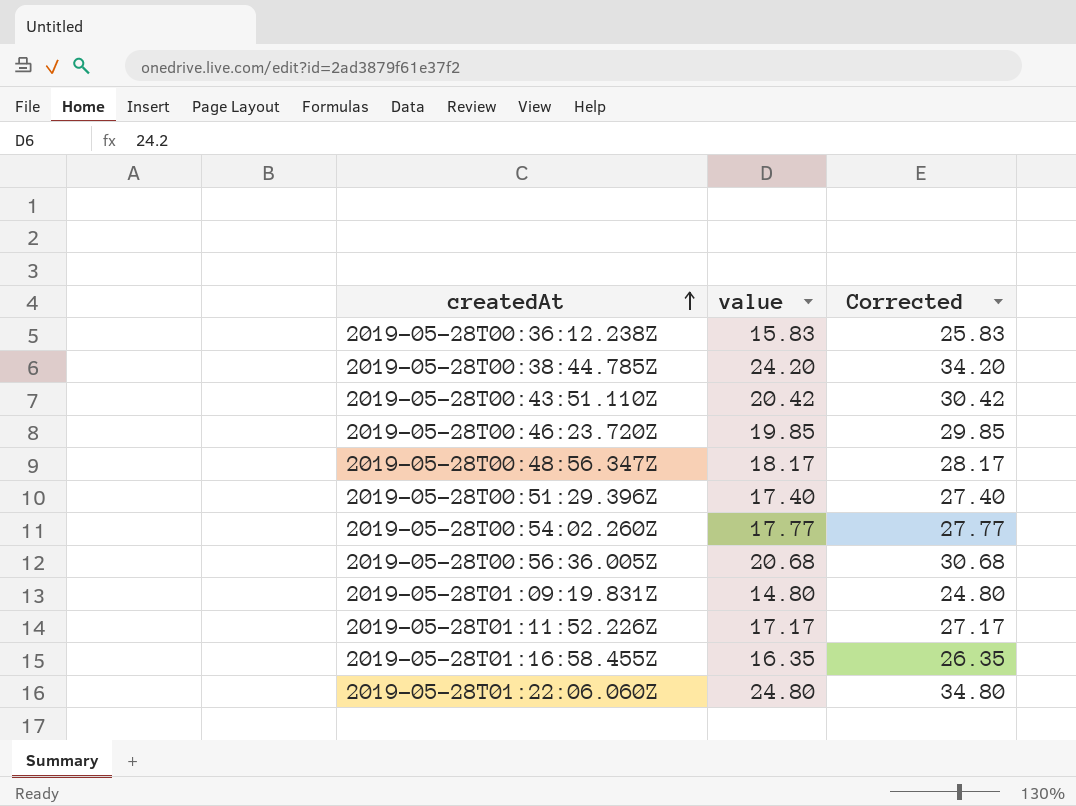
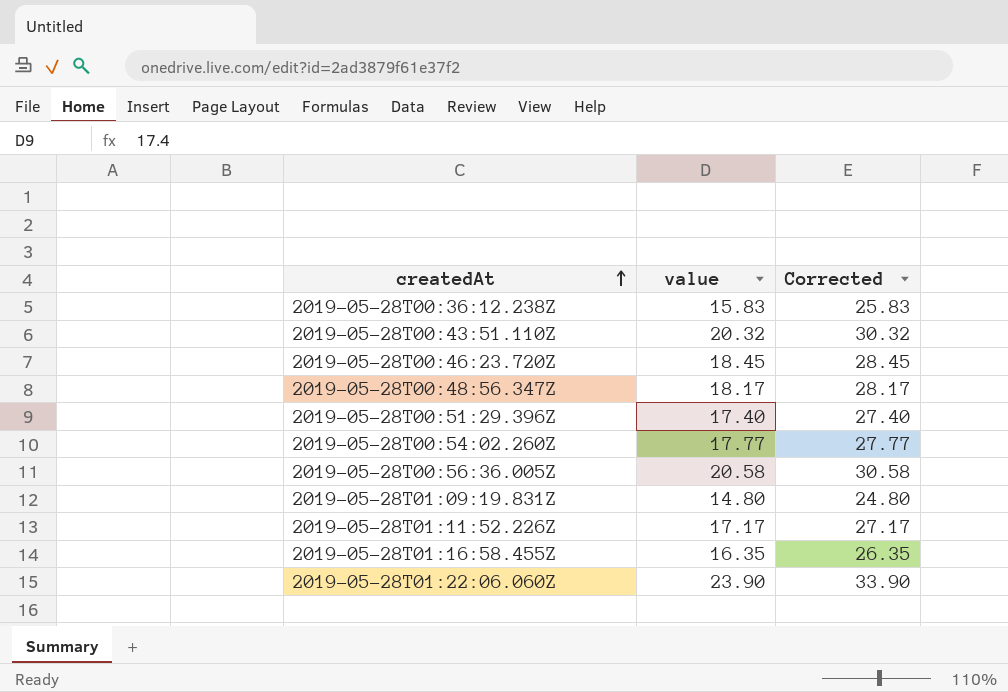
row 2019-05-28T00:38:44.785Z: 24.20 | 34.20 -> none
2019-05-28T00:43:51.110Z | value: 20.42 -> 20.32
2019-05-28T00:43:51.110Z | Corrected: 30.42 -> 30.32
2019-05-28T00:46:23.720Z | value: 19.85 -> 18.45
2019-05-28T00:46:23.720Z | Corrected: 29.85 -> 28.45
2019-05-28T00:56:36.005Z | value: 20.68 -> 20.58
2019-05-28T00:56:36.005Z | Corrected: 30.68 -> 30.58
2019-05-28T01:22:06.060Z | value: 24.80 -> 23.90
2019-05-28T01:22:06.060Z | Corrected: 34.80 -> 33.90

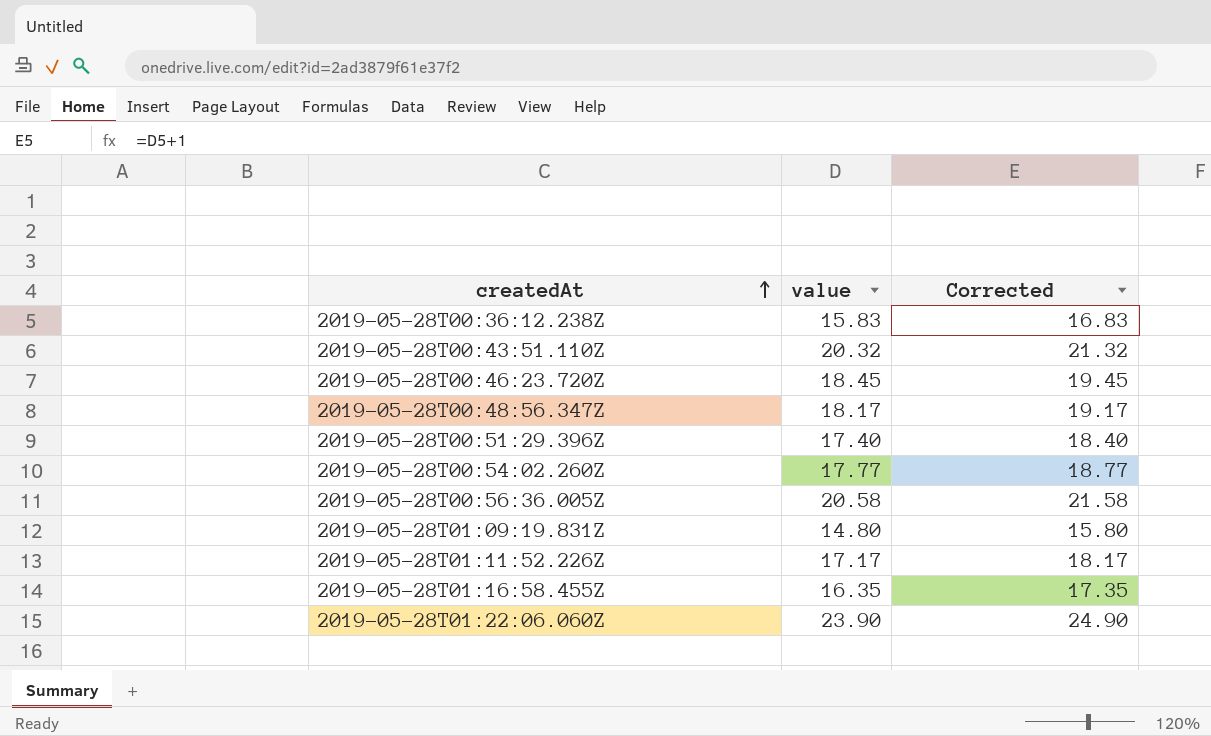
column Corrected | formula: [value] + 10 -> [value] + 1

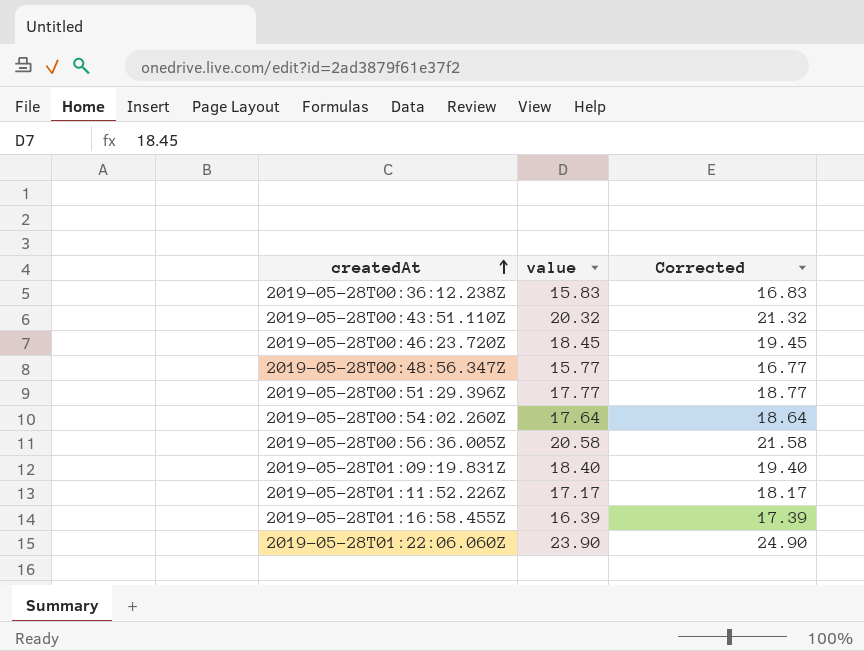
2019-05-28T00:48:56.347Z | value: 18.17 -> 15.77
2019-05-28T00:48:56.347Z | Corrected: 19.17 -> 16.77
2019-05-28T00:51:29.396Z | value: 17.40 -> 17.77
2019-05-28T00:51:29.396Z | Corrected: 18.40 -> 18.77
2019-05-28T00:54:02.260Z | value: 17.77 -> 17.64
2019-05-28T00:54:02.260Z | Corrected: 18.77 -> 18.64
2019-05-28T01:09:19.831Z | value: 14.80 -> 18.40
2019-05-28T01:09:19.831Z | Corrected: 15.80 -> 19.40
2019-05-28T01:16:58.455Z | value: 16.35 -> 16.39
2019-05-28T01:16:58.455Z | Corrected: 17.35 -> 17.39

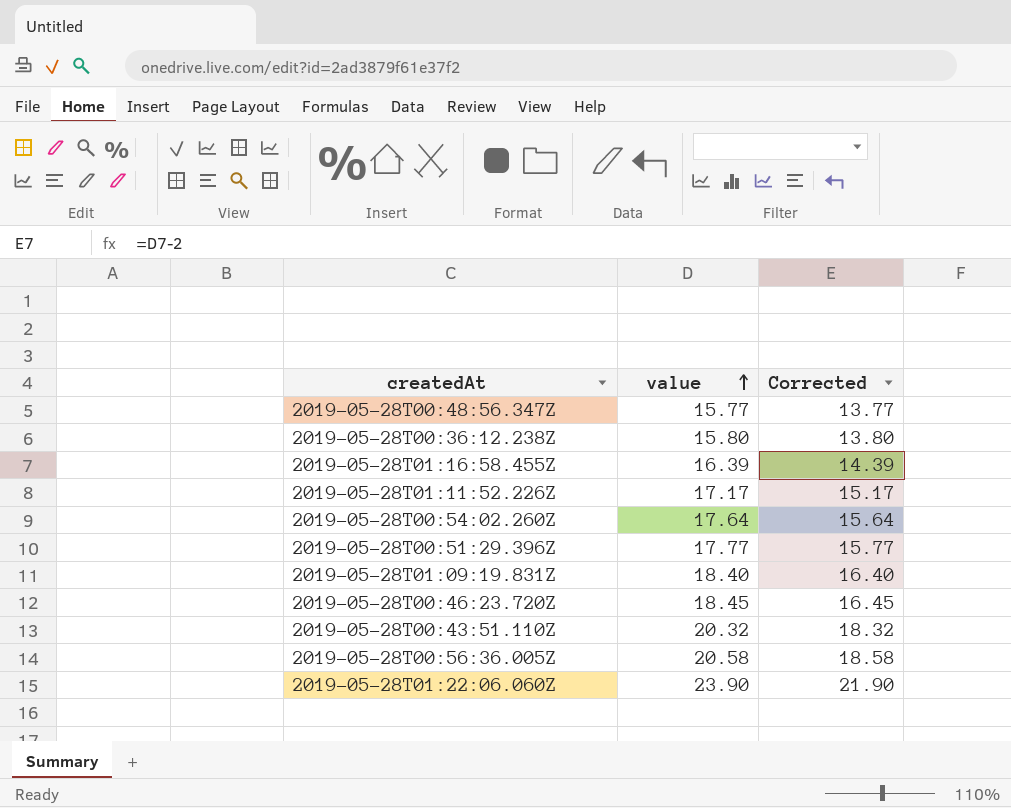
row order: createdAt ascending -> value ascending
column Corrected | formula: [value] + 1 -> [value] - 2
2019-05-28T00:36:12.238Z | value: 15.83 -> 15.80

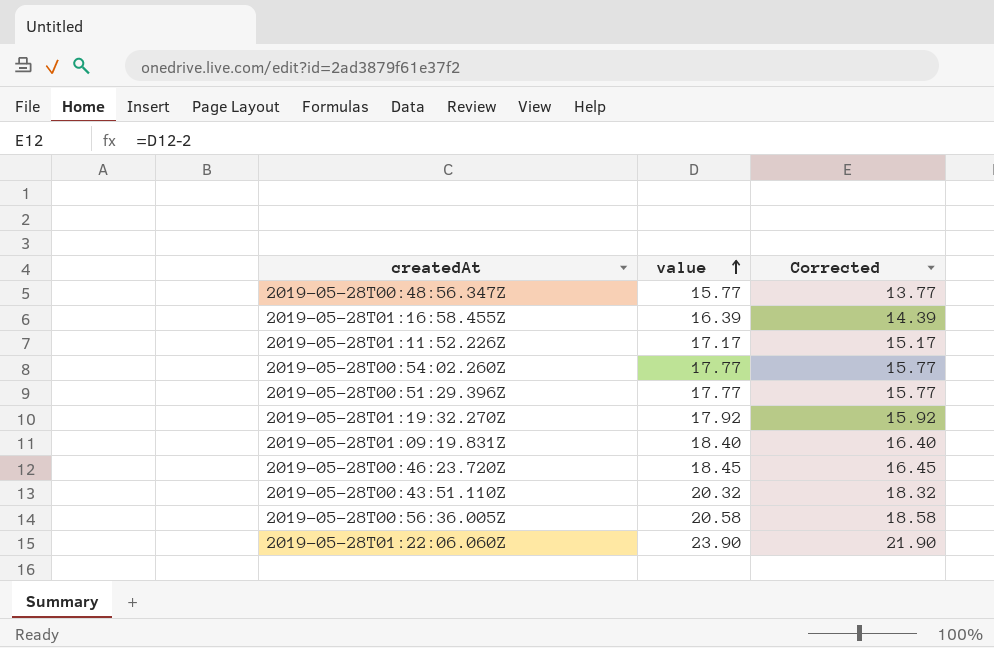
row 2019-05-28T00:36:12.238Z: 15.80 | 13.80 -> none
2019-05-28T00:54:02.260Z | value: 17.64 -> 17.77
2019-05-28T00:54:02.260Z | Corrected: 15.64 -> 15.77
row 2019-05-28T01:19:32.270Z: none -> 17.92 | 15.92

